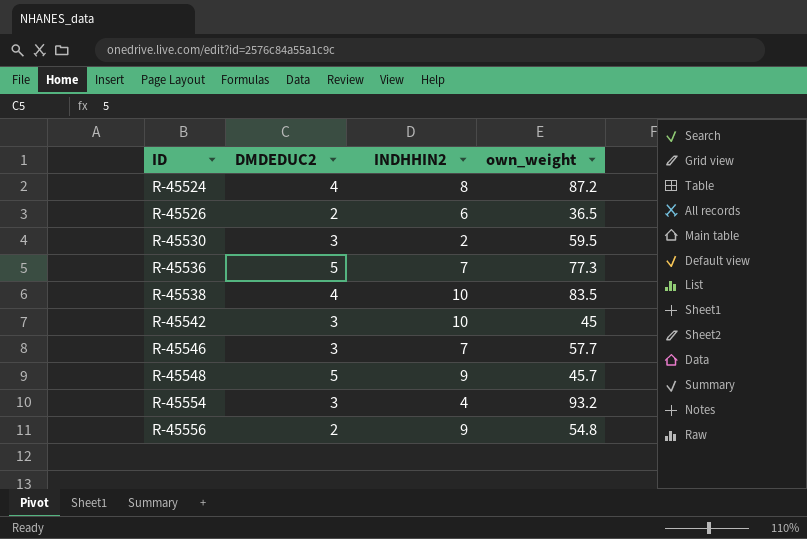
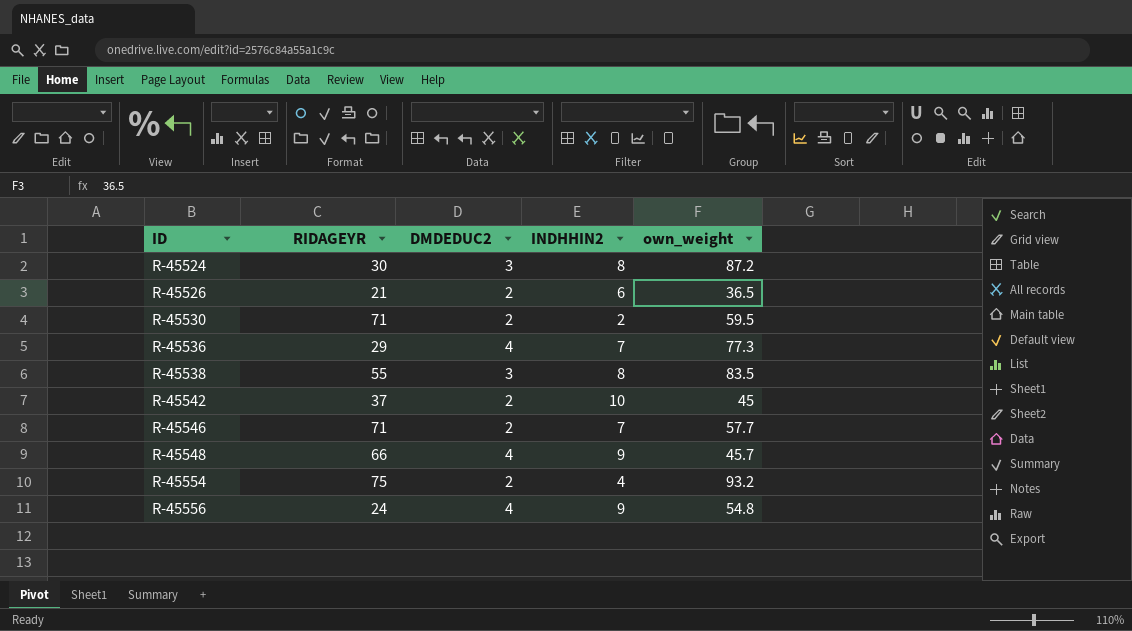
column RIDAGEYR | position: none -> 2
R-45524 | DMDEDUC2: 4 -> 3
R-45530 | DMDEDUC2: 3 -> 2
R-45536 | DMDEDUC2: 5 -> 4
R-45538 | DMDEDUC2: 4 -> 3
R-45538 | INDHHIN2: 10 -> 8
R-45542 | DMDEDUC2: 3 -> 2
R-45546 | DMDEDUC2: 3 -> 2
R-45548 | DMDEDUC2: 5 -> 4
R-45554 | DMDEDUC2: 3 -> 2
R-45556 | DMDEDUC2: 2 -> 4

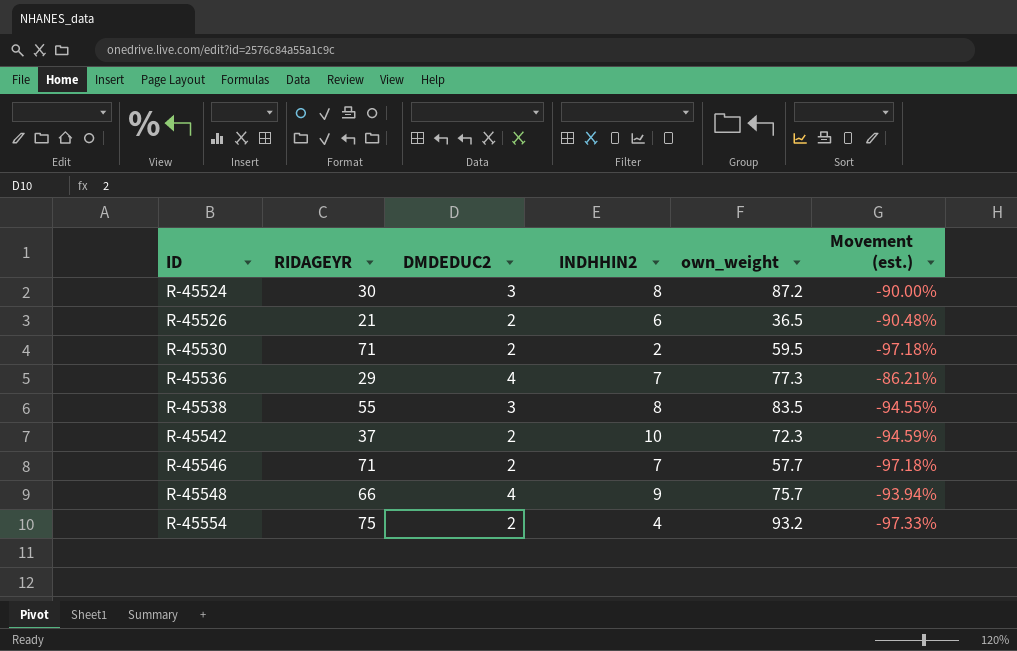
column Movement (est.) | formula: none -> ([DMDEDUC2] - [RIDAGEYR]) / [RIDAGEYR]
row R-45556: 24 | 4 | 9 | 54.8 -> none
R-45542 | own_weight: 45 -> 72.3
R-45548 | own_weight: 45.7 -> 75.7

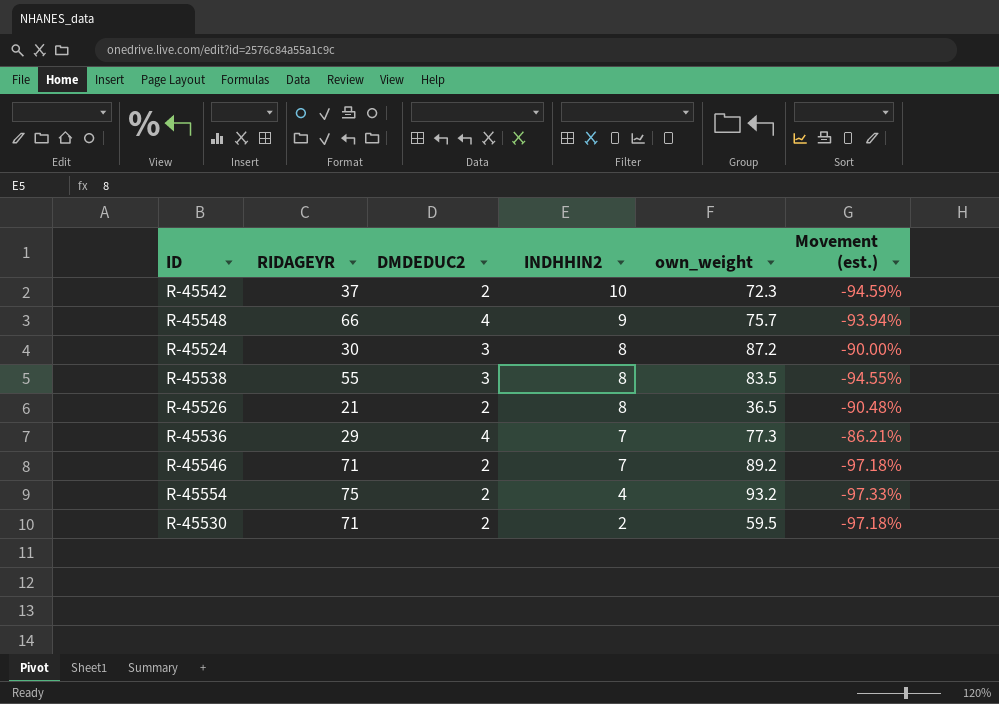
row order: ID ascending -> INDHHIN2 descending
R-45526 | INDHHIN2: 6 -> 8
R-45546 | own_weight: 57.7 -> 89.2

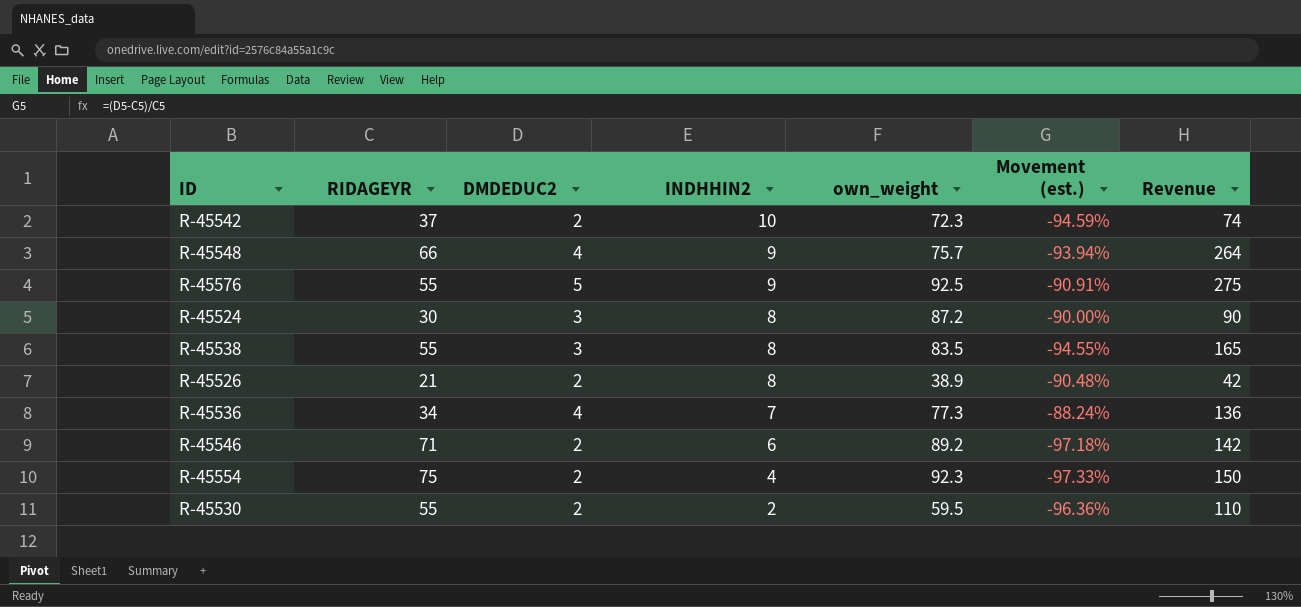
column Revenue | formula: none -> [RIDAGEYR] * [DMDEDUC2]
row R-45576: none -> 55 | 5 | 9 | 92.5 | -90.91% | 275
R-45526 | own_weight: 36.5 -> 38.9
R-45536 | RIDAGEYR: 29 -> 34
R-45536 | Movement (est.): -86.21% -> -88.24%
R-45546 | INDHHIN2: 7 -> 6
R-45554 | own_weight: 93.2 -> 92.3
R-45530 | RIDAGEYR: 71 -> 55
R-45530 | Movement (est.): -97.18% -> -96.36%

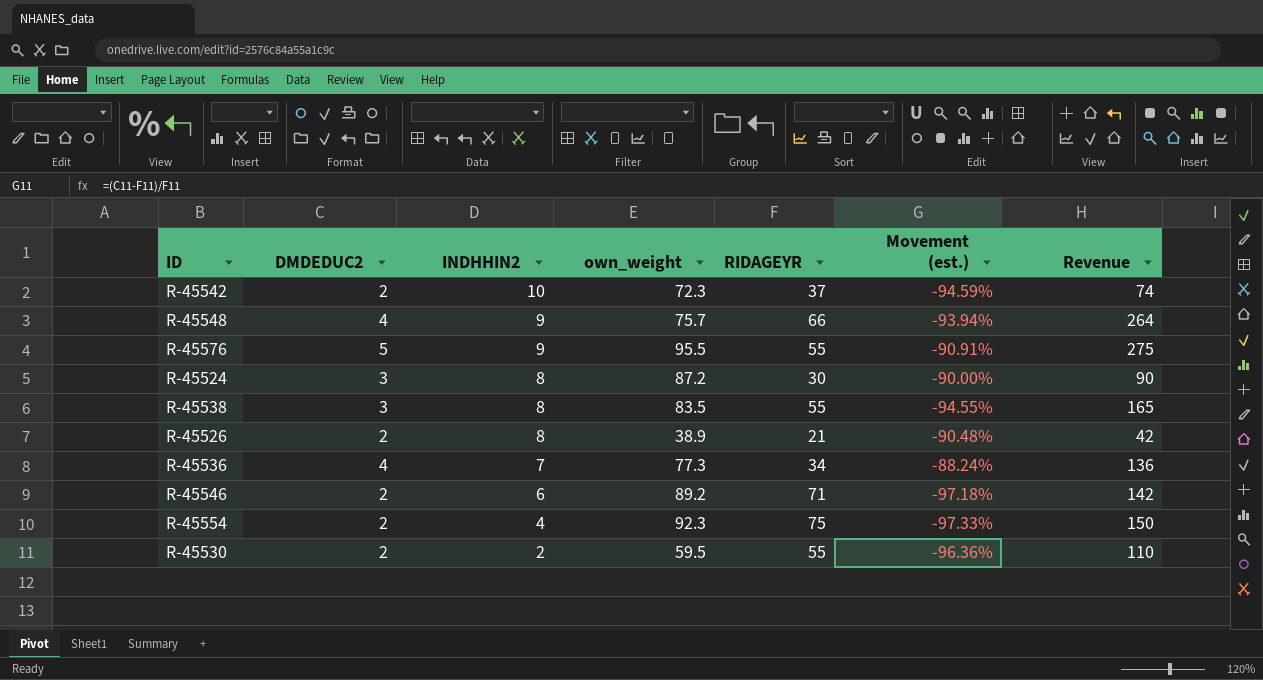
column RIDAGEYR | position: 2 -> 5
R-45576 | own_weight: 92.5 -> 95.5

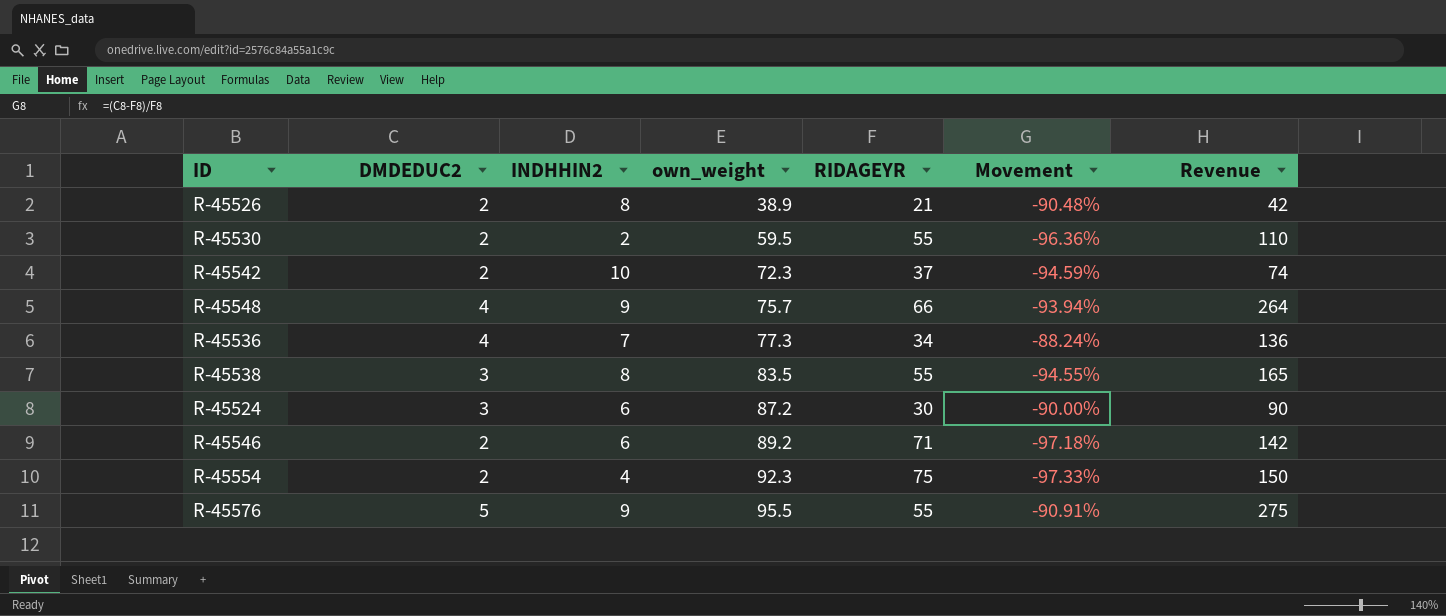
row order: INDHHIN2 descending -> own_weight ascending
column name: Movement (est.) -> Movement
R-45524 | INDHHIN2: 8 -> 6

